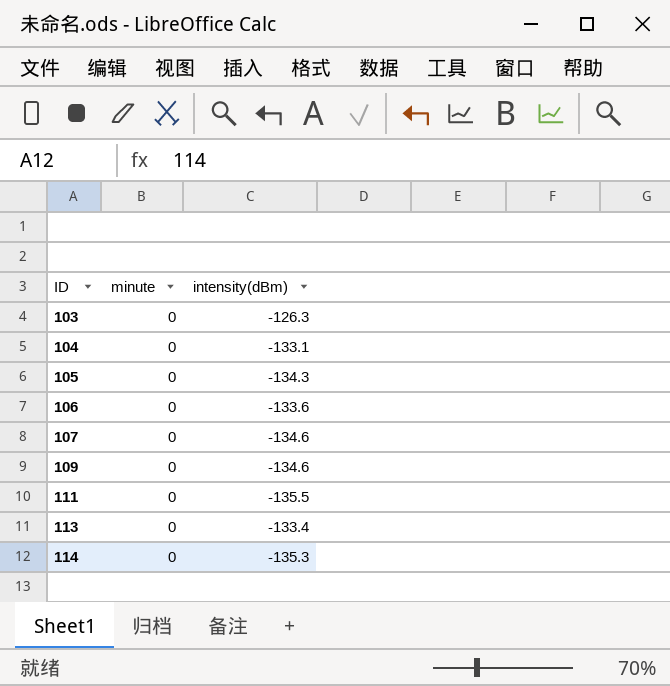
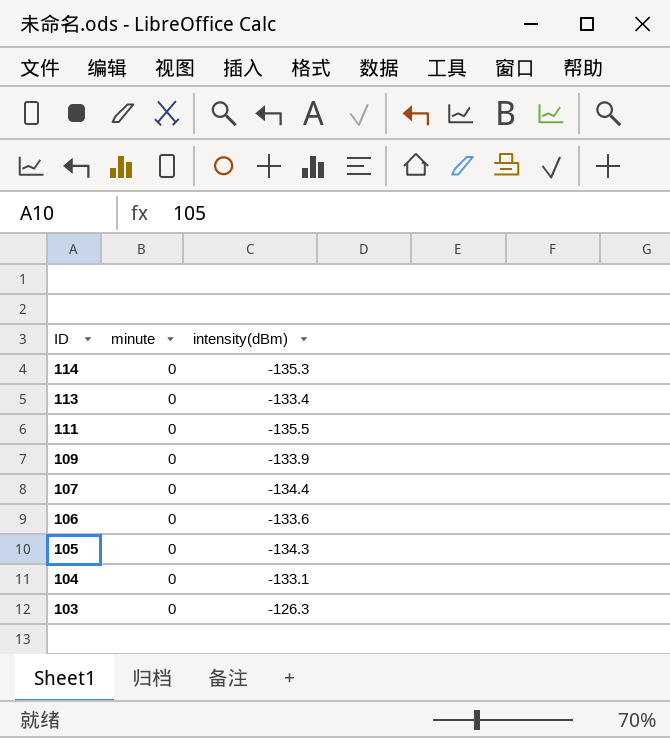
row order: ID ascending -> ID descending
109 | intensity(dBm): -134.6 -> -133.9
107 | intensity(dBm): -134.6 -> -134.4

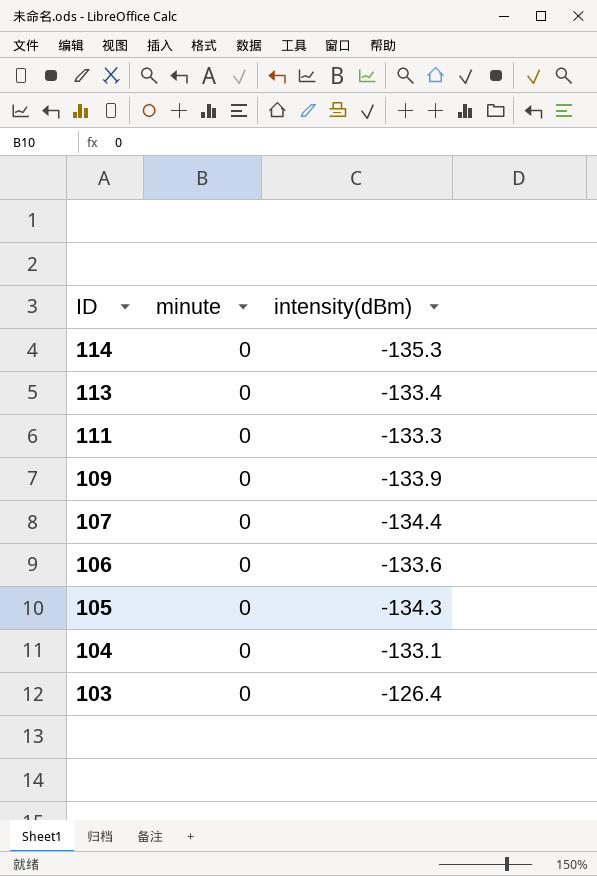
111 | intensity(dBm): -135.5 -> -133.3
103 | intensity(dBm): -126.3 -> -126.4

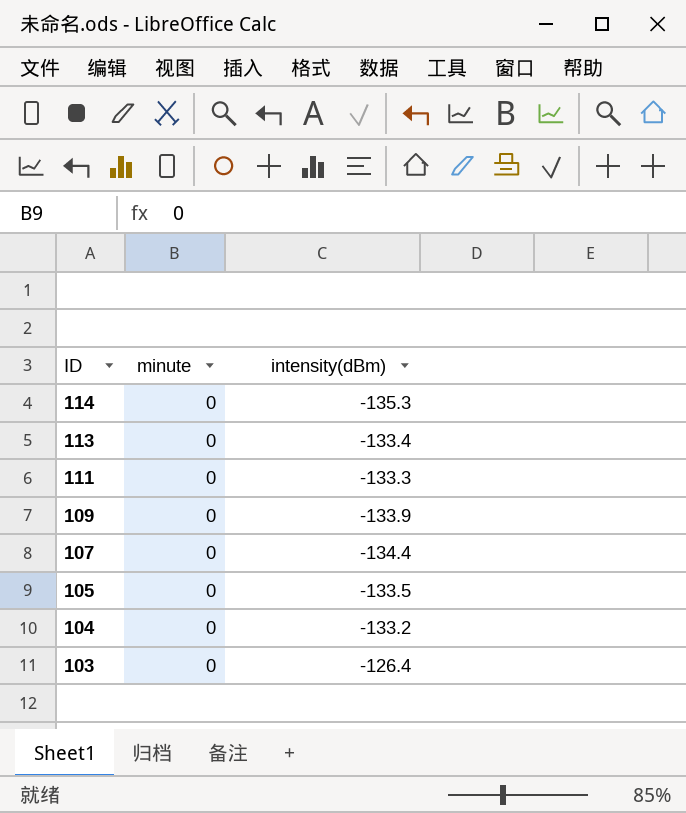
row 106: 0 | -133.6 -> none
105 | intensity(dBm): -134.3 -> -133.5
104 | intensity(dBm): -133.1 -> -133.2

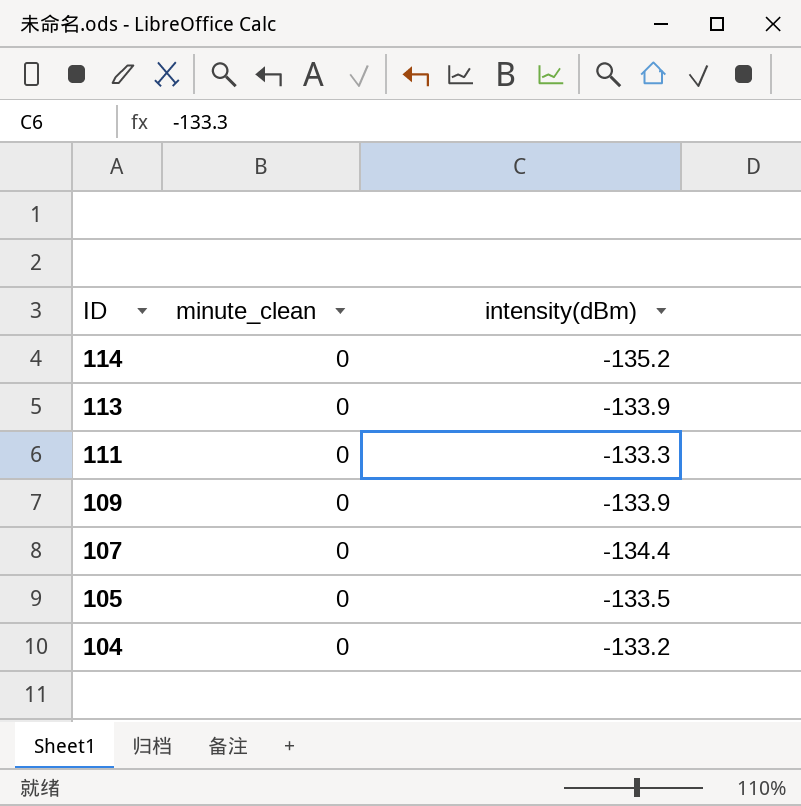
column name: minute -> minute_clean
row 103: 0 | -126.4 -> none
114 | intensity(dBm): -135.3 -> -135.2
113 | intensity(dBm): -133.4 -> -133.9

